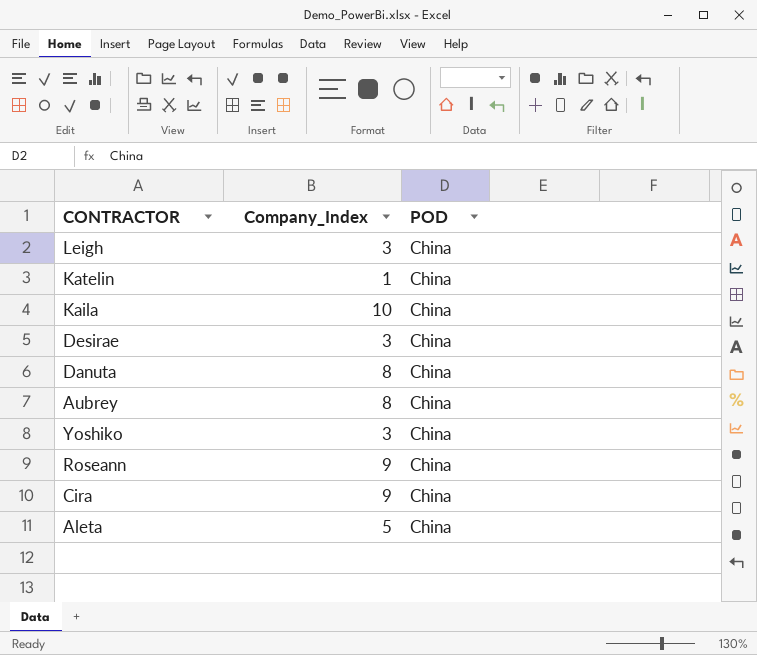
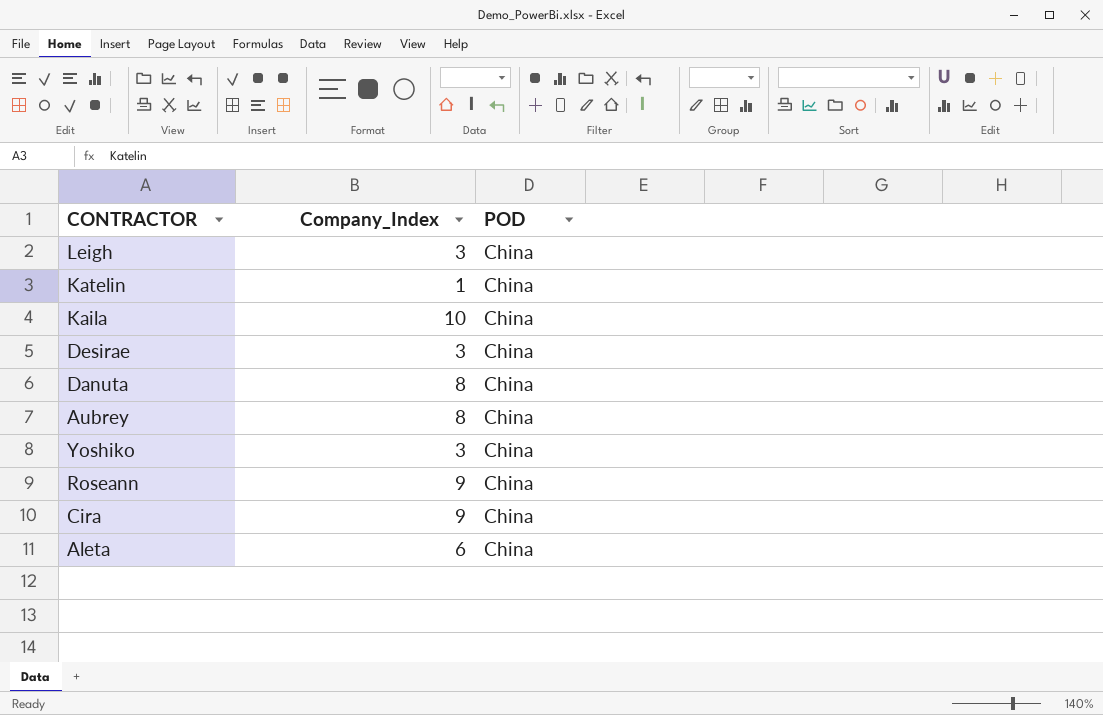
Aleta | Company_Index: 5 -> 6

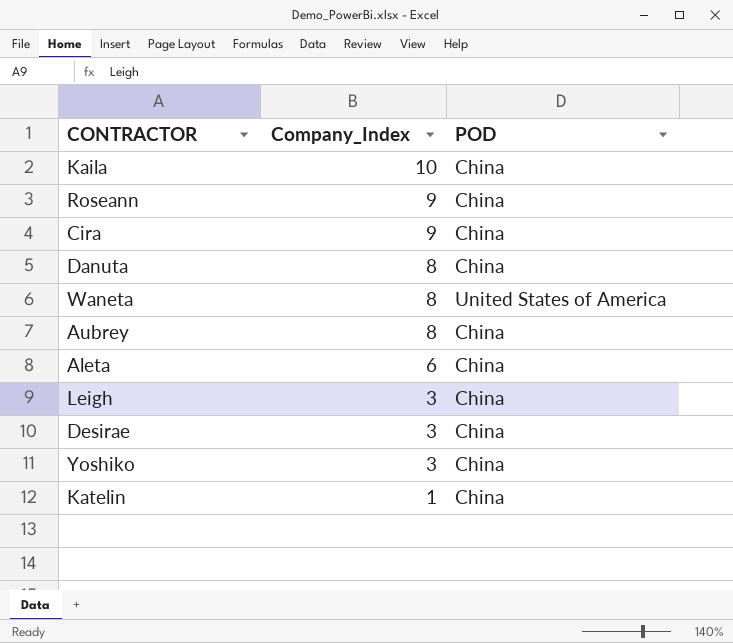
row order: none -> Company_Index descending
row Waneta: none -> 8 | United States of America

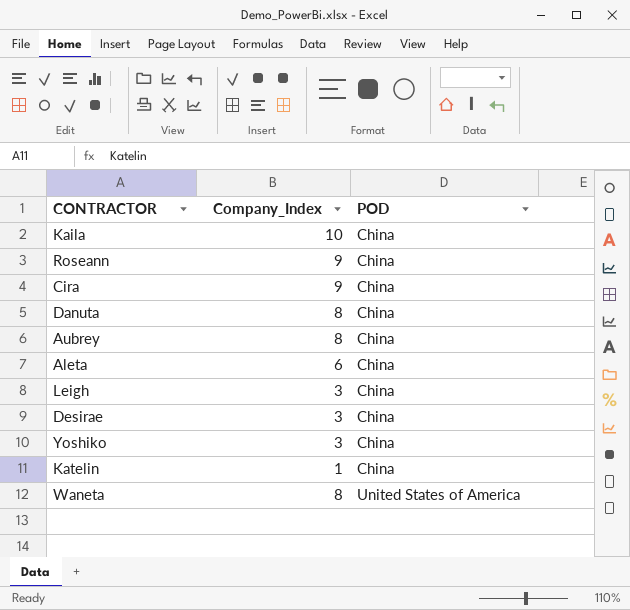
row order: Company_Index descending -> POD ascending

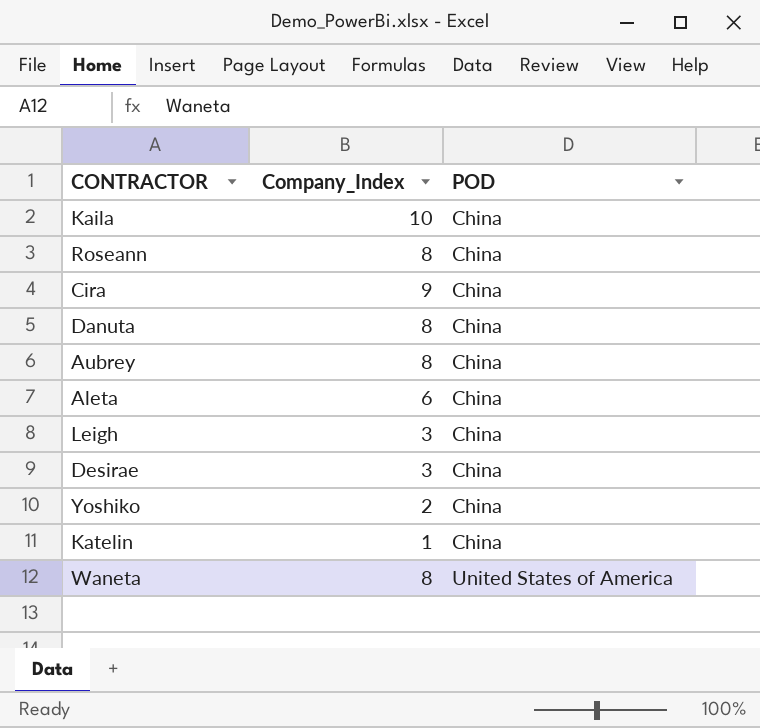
Roseann | Company_Index: 9 -> 8
Yoshiko | Company_Index: 3 -> 2

